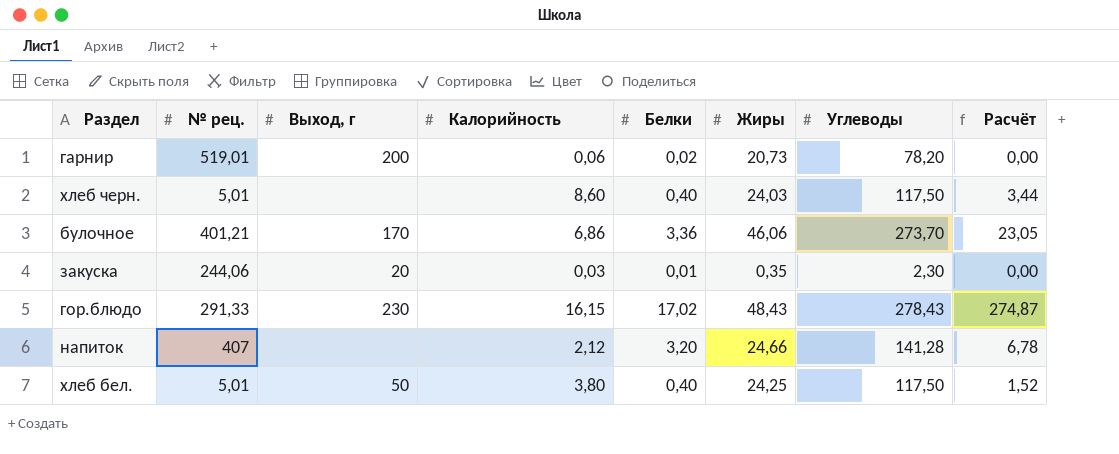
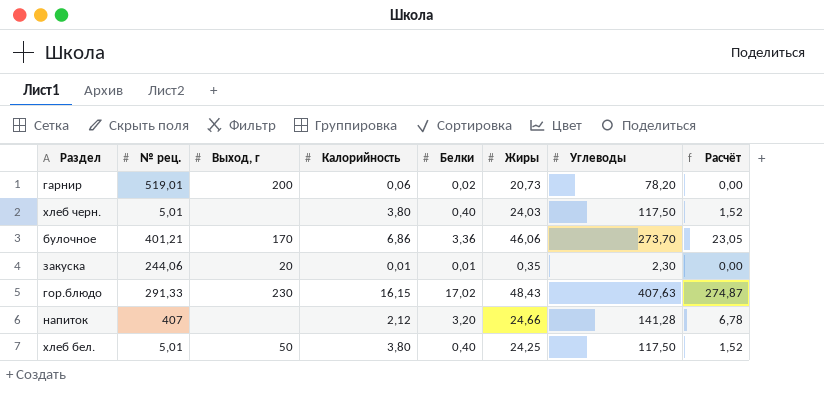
хлеб черн. | Калорийность: 8,60 -> 3,80
хлеб черн. | Расчёт: 3,44 -> 1,52
закуска | Калорийность: 0,03 -> 0,01
гор.блюдо | Углеводы: 278,43 -> 407,63

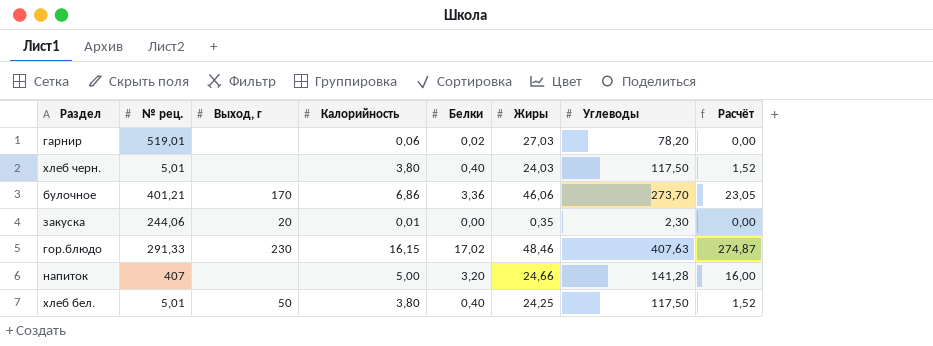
гарнир | Выход, г: 200 -> none
гарнир | Жиры: 20,73 -> 27,03
закуска | Белки: 0,01 -> 0,00
гор.блюдо | Жиры: 48,43 -> 48,46
напиток | Калорийность: 2,12 -> 5,00
напиток | Расчёт: 6,78 -> 16,00

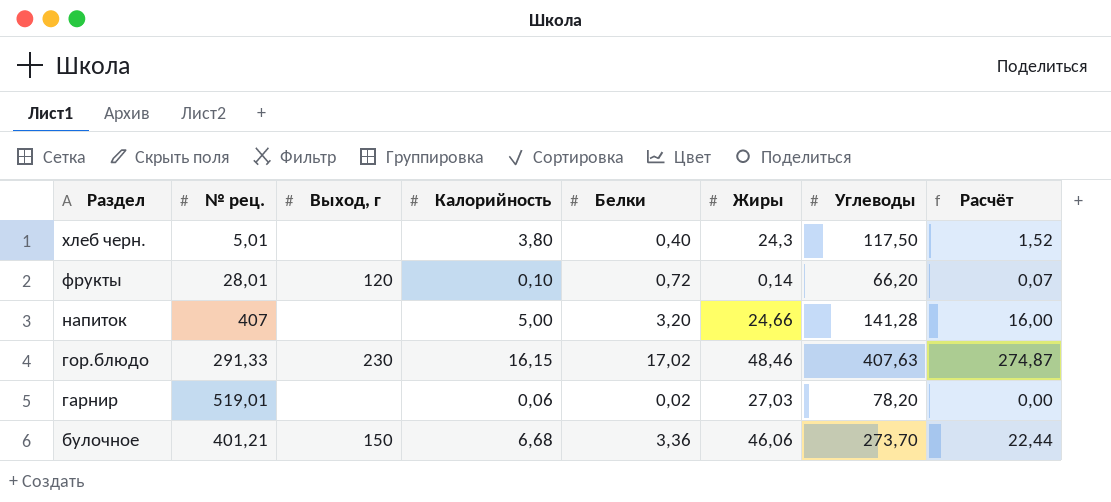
row order: none -> Раздел descending
row закуска: 244,06 | 20 | 0,01 | 0,00 | 0,35 | 2,30 | 0,00 -> none
row хлеб бел.: 5,01 | 50 | 3,80 | 0,40 | 24,25 | 117,50 | 1,52 -> none
хлеб черн. | Жиры: 24,03 -> 24,3
row фрукты: none -> 28,01 | 120 | 0,10 | 0,72 | 0,14 | 66,20 | 0,07
булочное | Выход, г: 170 -> 150
булочное | Калорийность: 6,86 -> 6,68
булочное | Расчёт: 23,05 -> 22,44

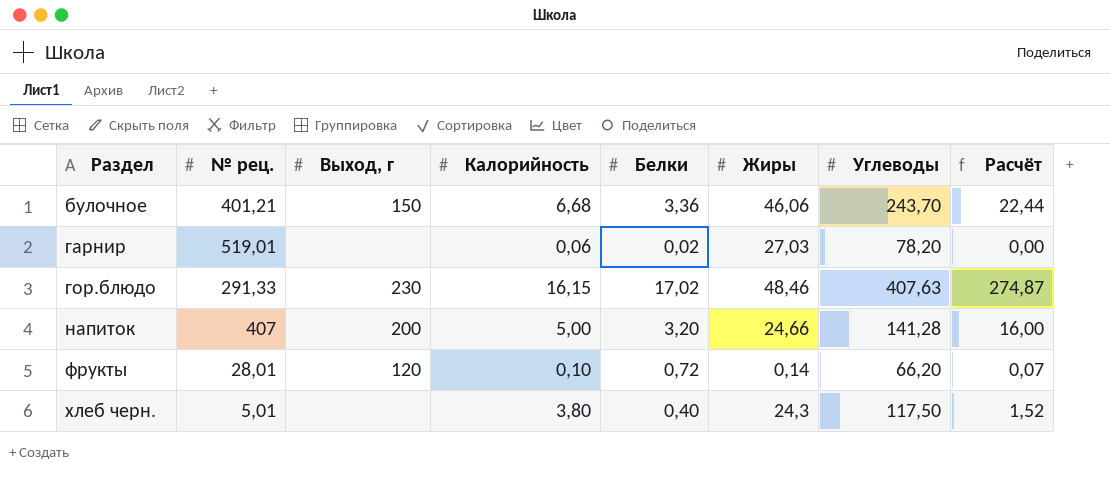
row order: Раздел descending -> Раздел ascending
булочное | Углеводы: 273,70 -> 243,70
напиток | Выход, г: none -> 200

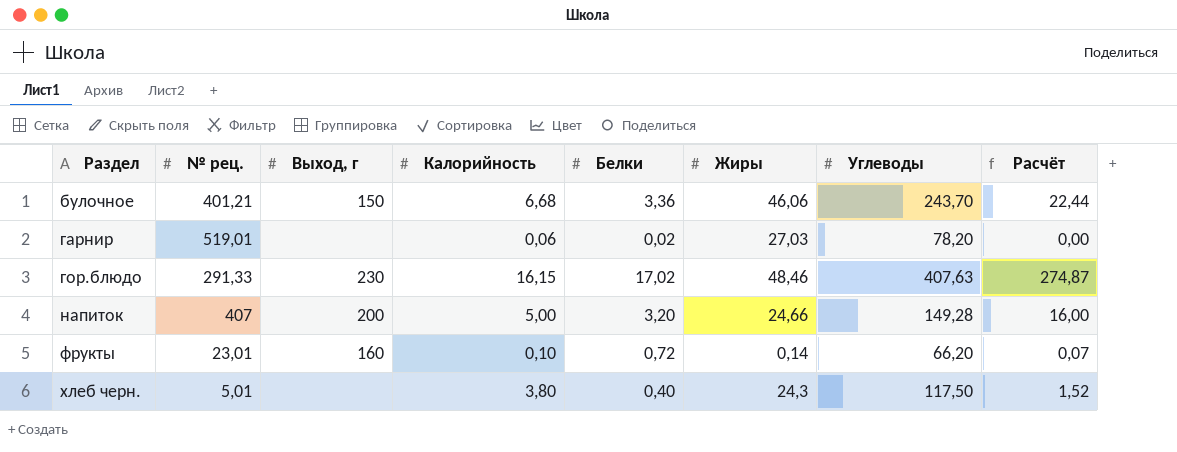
напиток | Углеводы: 141,28 -> 149,28
фрукты | № рец.: 28,01 -> 23,01
фрукты | Выход, г: 120 -> 160

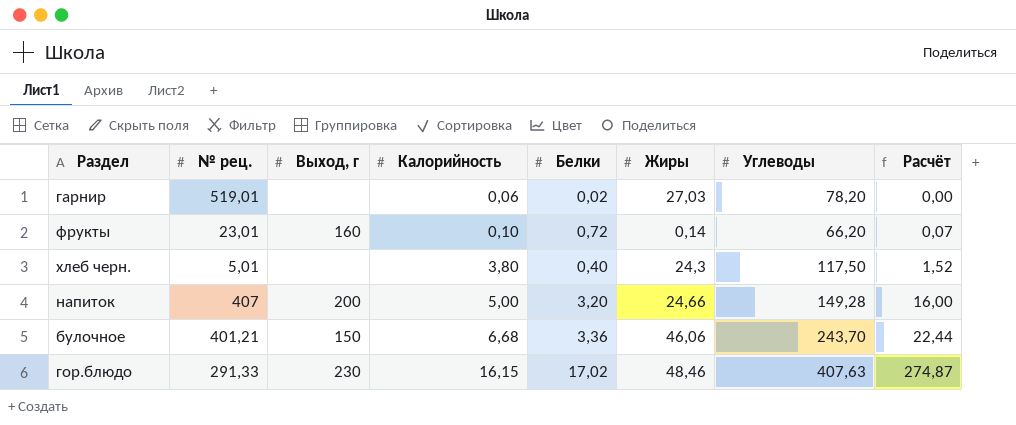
row order: Раздел ascending -> Калорийность ascending

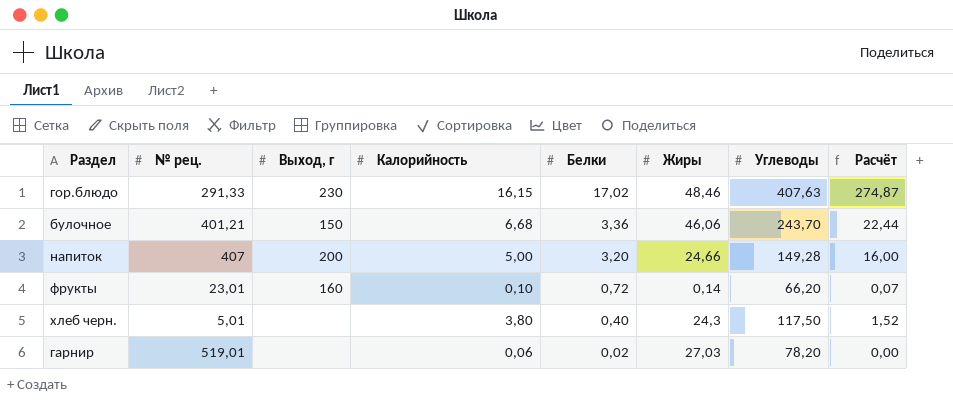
row order: Калорийность ascending -> Белки descending

